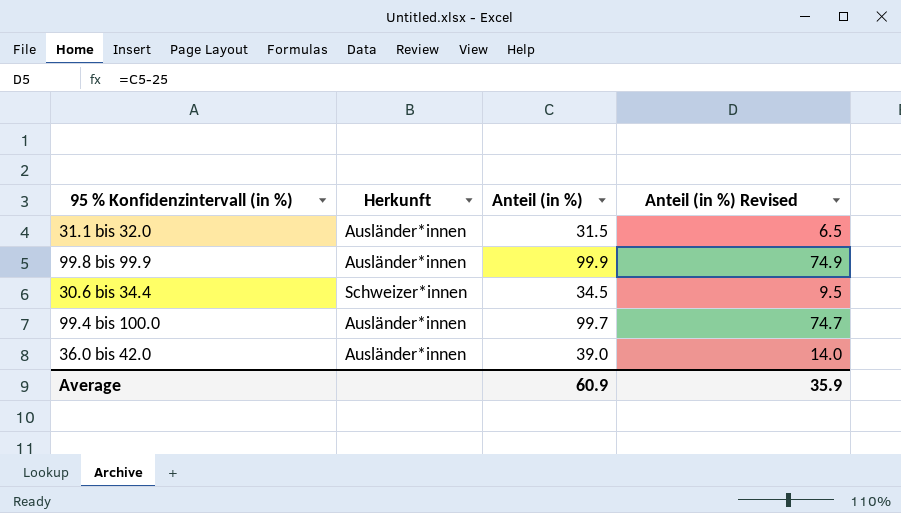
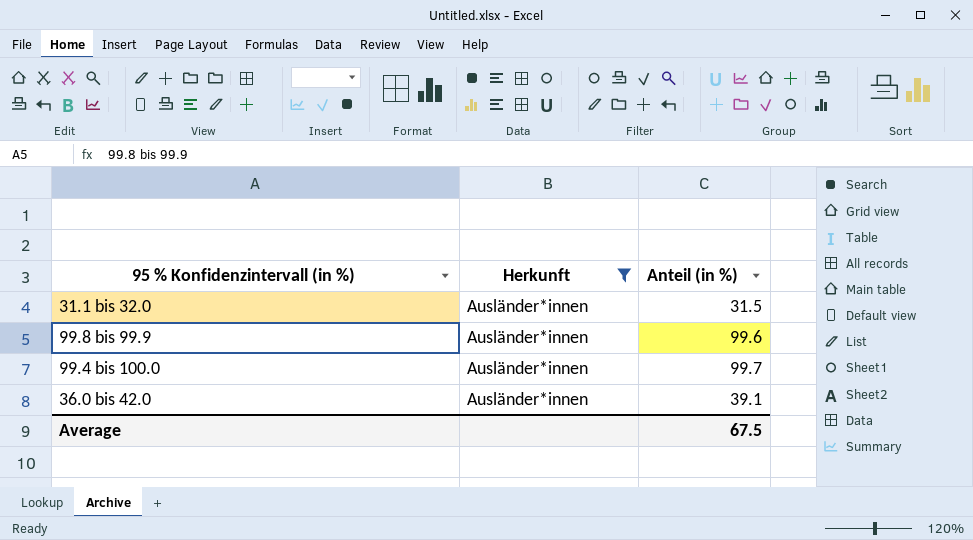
filter: none -> Herkunft = Ausländer*innen
column Anteil (in %) Revised | formula: [Anteil (in %)] - 25 -> none
99.8 bis 99.9 | Anteil (in %): 99.9 -> 99.6
36.0 bis 42.0 | Anteil (in %): 39.0 -> 39.1
Average | Anteil (in %): 60.9 -> 67.5

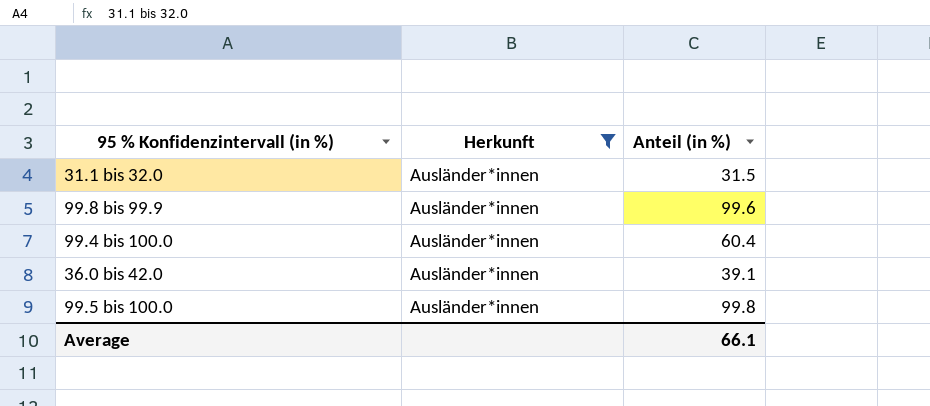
99.4 bis 100.0 | Anteil (in %): 99.7 -> 60.4
row 99.5 bis 100.0: none -> Ausländer*innen | 99.8
Average | Anteil (in %): 67.5 -> 66.1

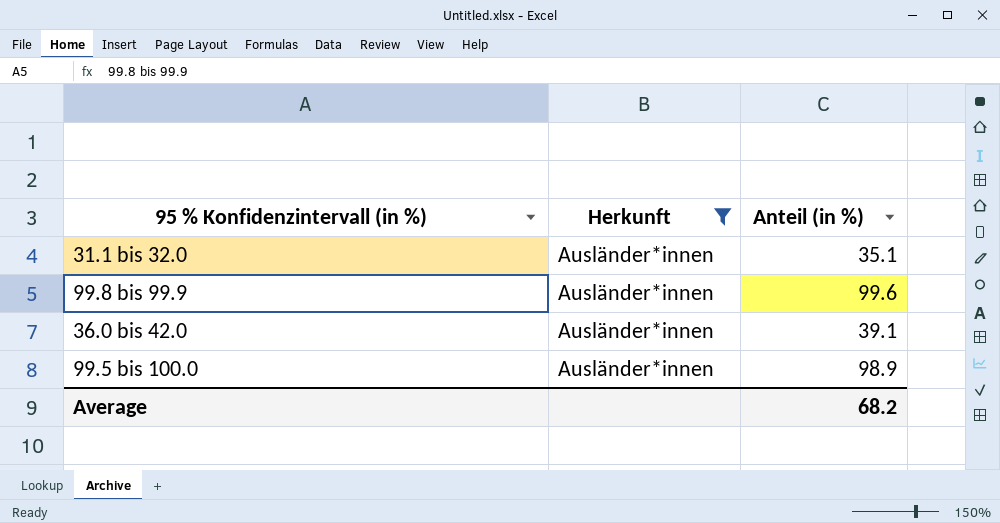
row 99.4 bis 100.0: Ausländer*innen | 60.4 -> none
31.1 bis 32.0 | Anteil (in %): 31.5 -> 35.1
99.5 bis 100.0 | Anteil (in %): 99.8 -> 98.9
Average | Anteil (in %): 66.1 -> 68.2

